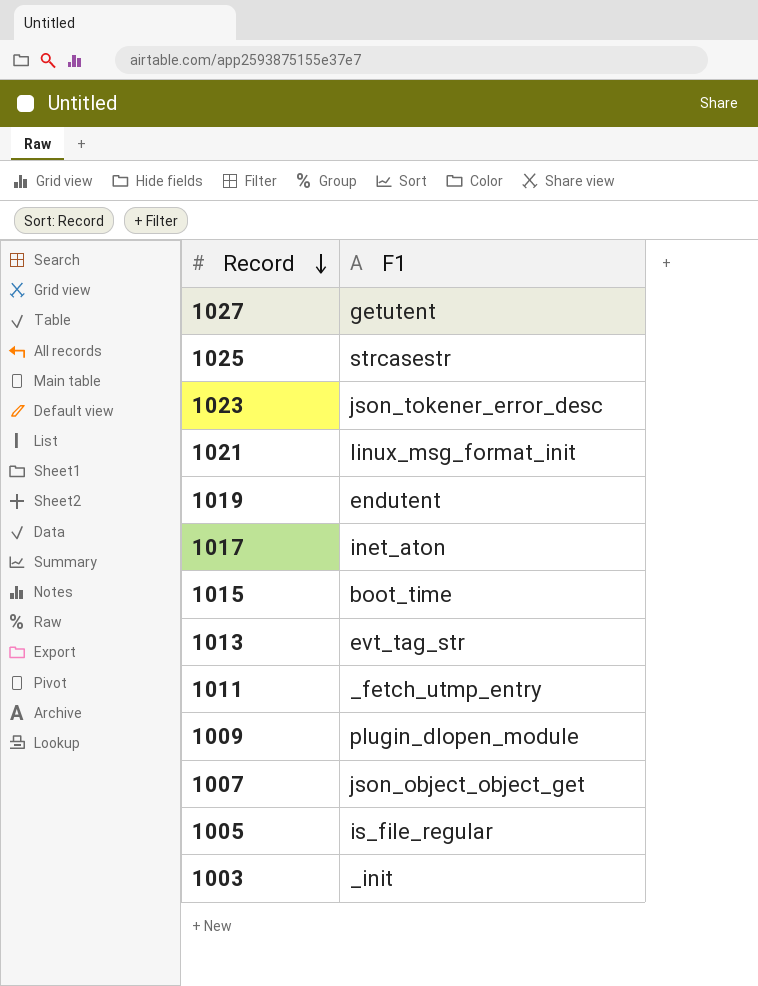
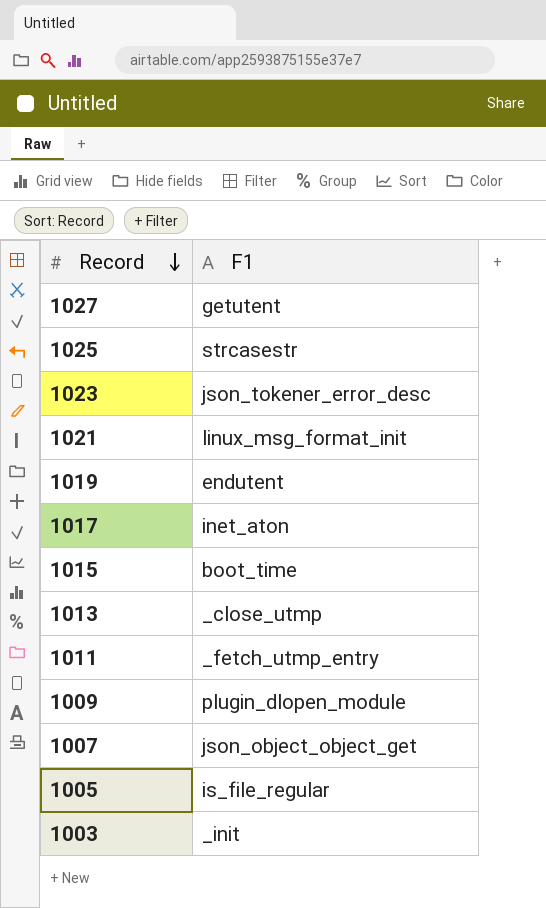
1013 | F1: evt_tag_str -> _close_utmp

